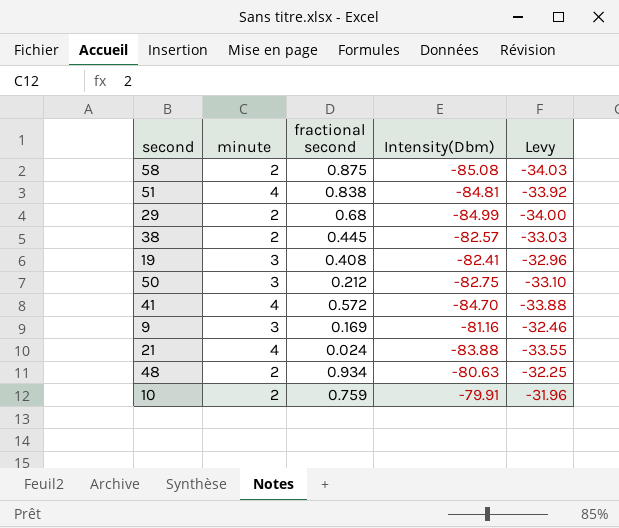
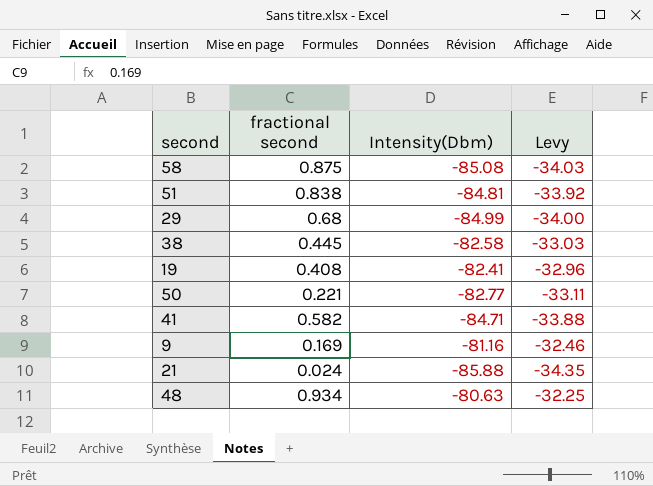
column minute | position: 2 -> none
row 10: 2 | 0.759 | -79.91 | -31.96 -> none
38 | Intensity(Dbm): -82.57 -> -82.58
50 | fractional second: 0.212 -> 0.221
50 | Intensity(Dbm): -82.75 -> -82.77
50 | Levy: -33.10 -> -33.11
41 | fractional second: 0.572 -> 0.582
41 | Intensity(Dbm): -84.70 -> -84.71
21 | Intensity(Dbm): -83.88 -> -85.88
21 | Levy: -33.55 -> -34.35

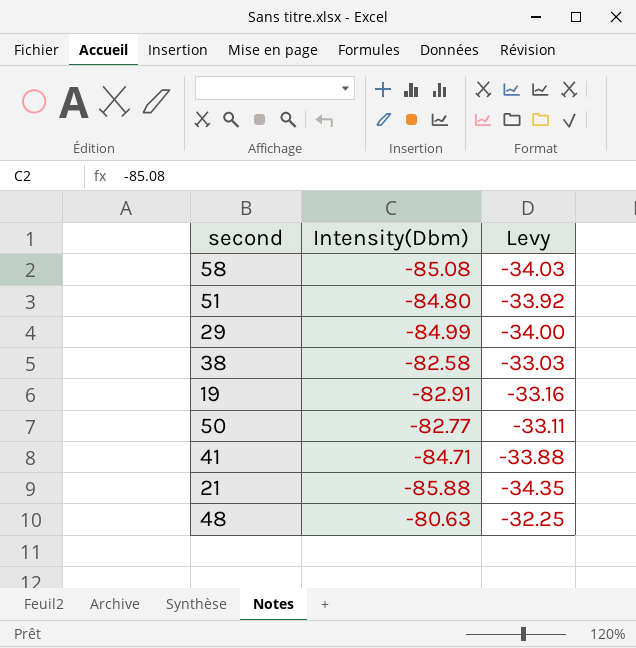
column fractional second | position: 2 -> none
row 9: 0.169 | -81.16 | -32.46 -> none
51 | Intensity(Dbm): -84.81 -> -84.80
19 | Intensity(Dbm): -82.41 -> -82.91
19 | Levy: -32.96 -> -33.16

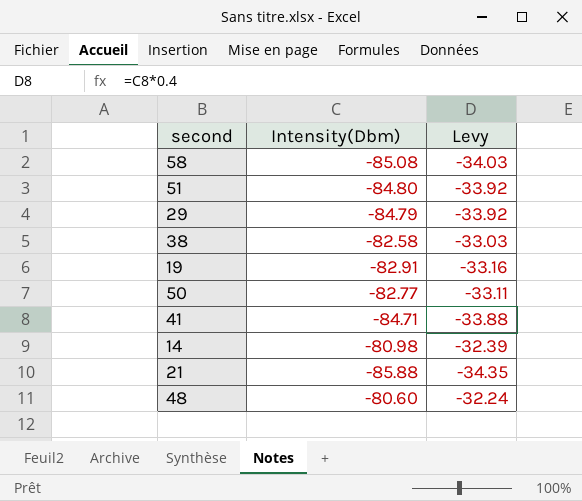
29 | Intensity(Dbm): -84.99 -> -84.79
29 | Levy: -34.00 -> -33.92
row 14: none -> -80.98 | -32.39
48 | Intensity(Dbm): -80.63 -> -80.60
48 | Levy: -32.25 -> -32.24

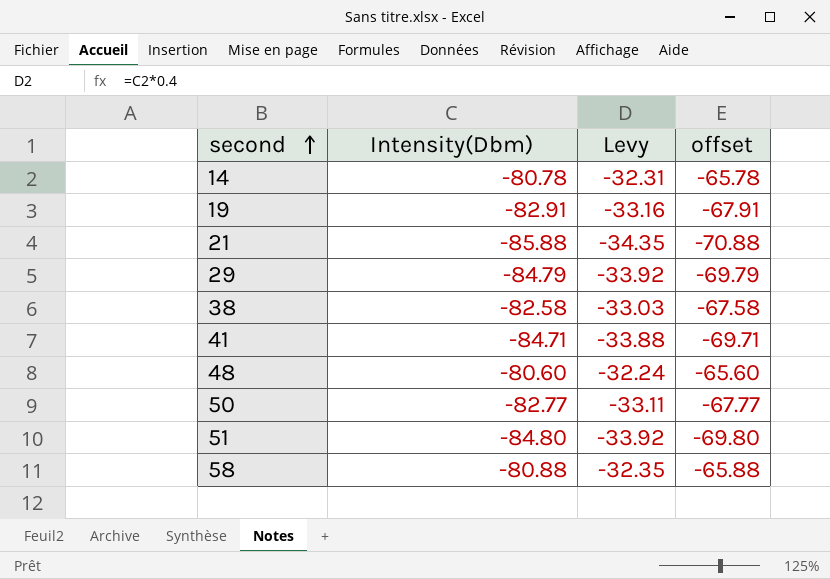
row order: none -> second ascending
column offset | formula: none -> [Intensity(Dbm)] + 15
14 | Intensity(Dbm): -80.98 -> -80.78
14 | Levy: -32.39 -> -32.31
58 | Intensity(Dbm): -85.08 -> -80.88
58 | Levy: -34.03 -> -32.35

